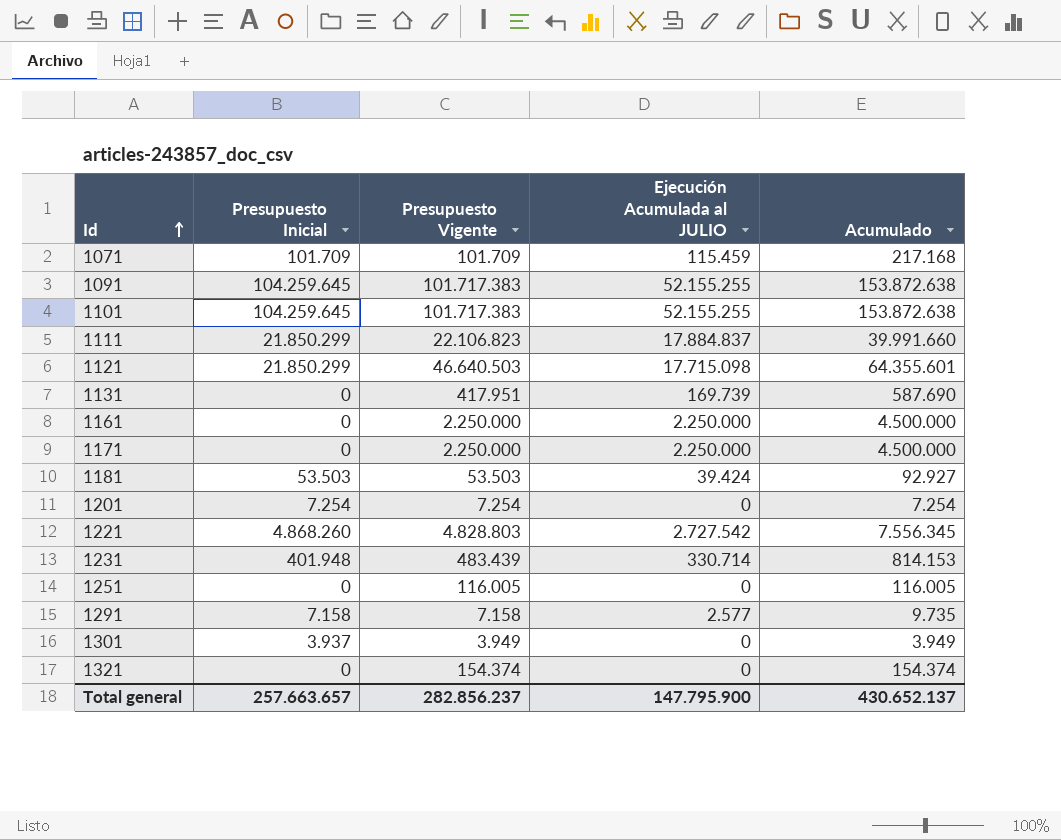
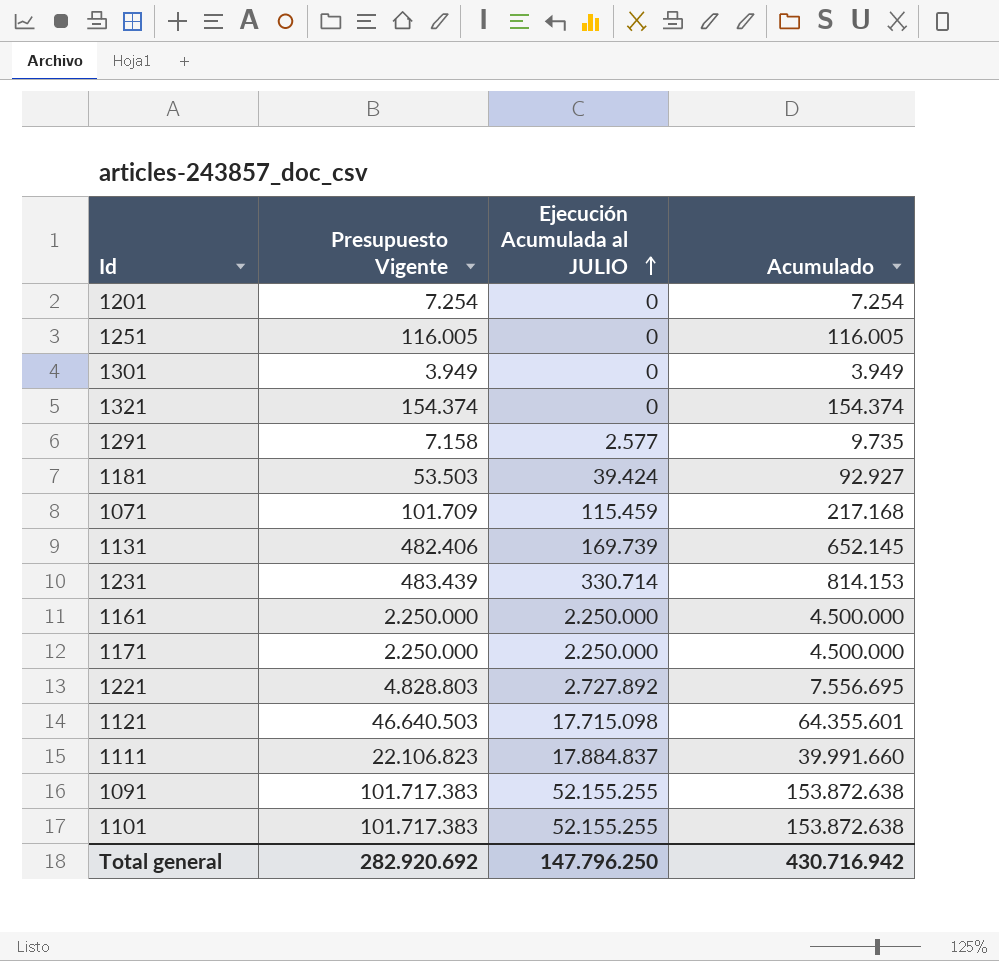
row order: Id ascending -> Ejecución Acumulada al JULIO ascending
column Presupuesto Inicial | position: 2 -> none
1131 | Presupuesto Vigente: 417.951 -> 482.406
1131 | Acumulado: 587.690 -> 652.145
1221 | Ejecución Acumulada al JULIO: 2.727.542 -> 2.727.892
1221 | Acumulado: 7.556.345 -> 7.556.695
Total general | Presupuesto Vigente: 282.856.237 -> 282.920.692
Total general | Ejecución Acumulada al JULIO: 147.795.900 -> 147.796.250
Total general | Acumulado: 430.652.137 -> 430.716.942

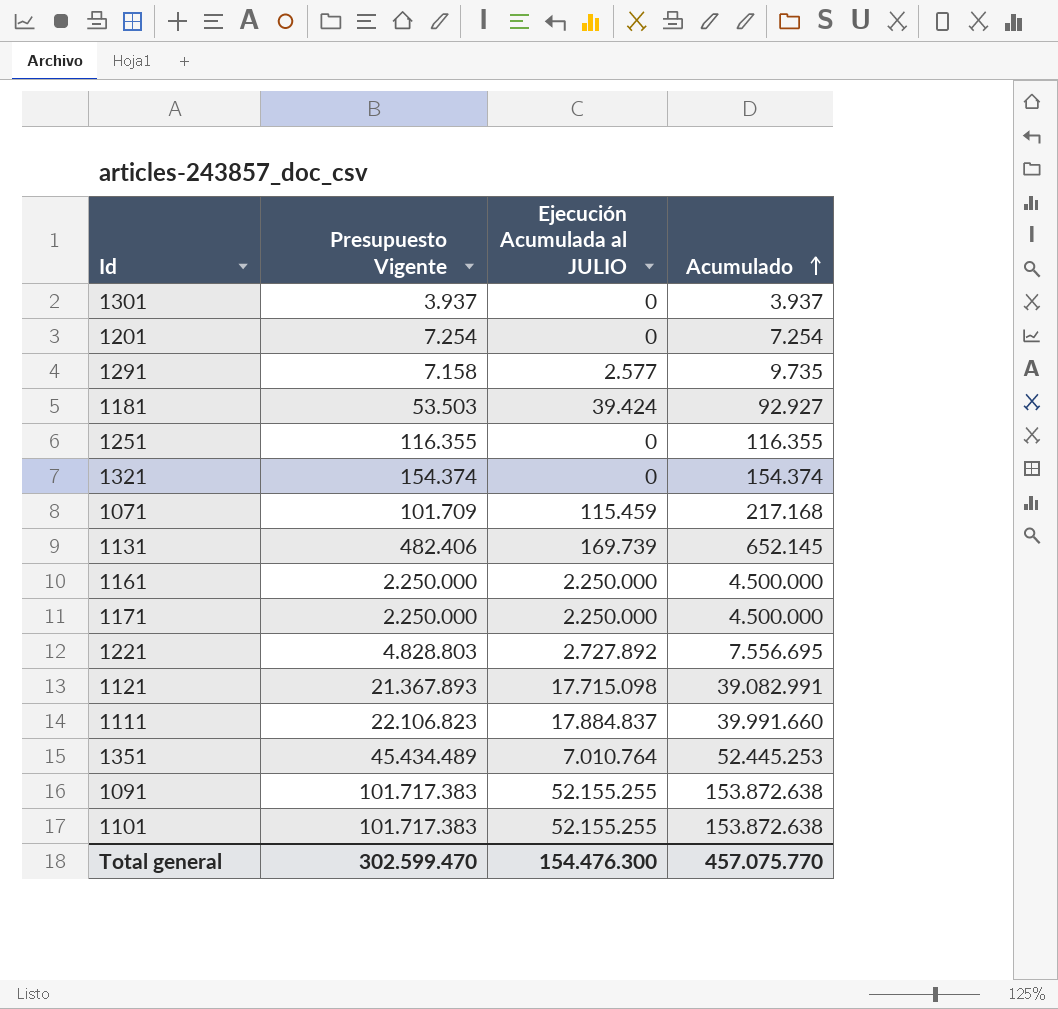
row order: Ejecución Acumulada al JULIO ascending -> Acumulado ascending
row 1231: 483.439 | 330.714 | 814.153 -> none
1301 | Presupuesto Vigente: 3.949 -> 3.937
1301 | Acumulado: 3.949 -> 3.937
1251 | Presupuesto Vigente: 116.005 -> 116.355
1251 | Acumulado: 116.005 -> 116.355
1121 | Presupuesto Vigente: 46.640.503 -> 21.367.893
1121 | Acumulado: 64.355.601 -> 39.082.991
row 1351: none -> 45.434.489 | 7.010.764 | 52.445.253
Total general | Presupuesto Vigente: 282.920.692 -> 302.599.470
Total general | Ejecución Acumulada al JULIO: 147.796.250 -> 154.476.300
Total general | Acumulado: 430.716.942 -> 457.075.770

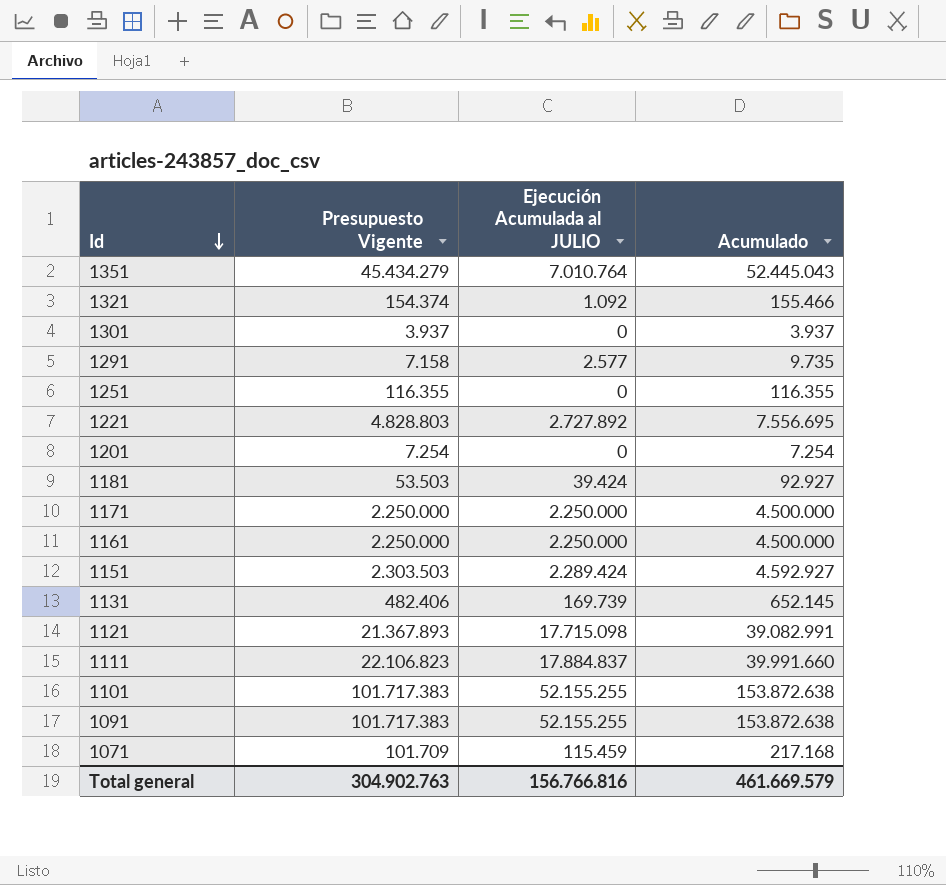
row order: Acumulado ascending -> Id descending
1351 | Presupuesto Vigente: 45.434.489 -> 45.434.279
1351 | Acumulado: 52.445.253 -> 52.445.043
1321 | Ejecución Acumulada al JULIO: 0 -> 1.092
1321 | Acumulado: 154.374 -> 155.466
row 1151: none -> 2.303.503 | 2.289.424 | 4.592.927
Total general | Presupuesto Vigente: 302.599.470 -> 304.902.763
Total general | Ejecución Acumulada al JULIO: 154.476.300 -> 156.766.816
Total general | Acumulado: 457.075.770 -> 461.669.579

